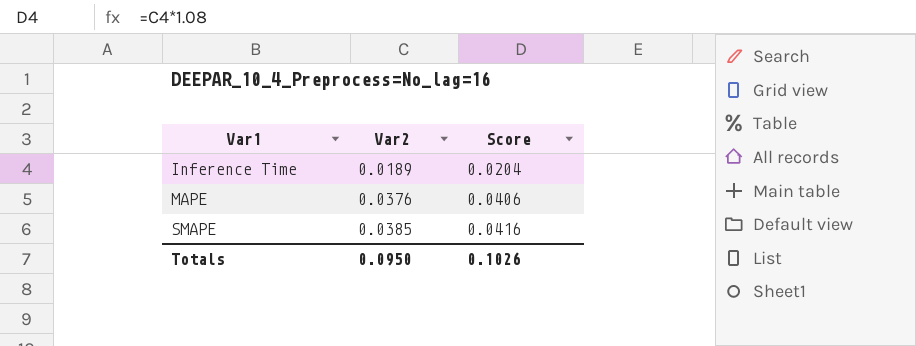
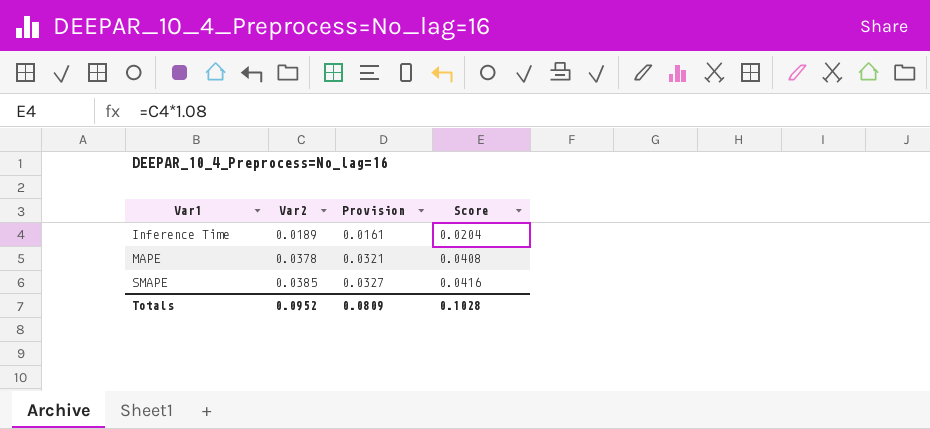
column Provision | formula: none -> [Var2] * 0.85
MAPE | Var2: 0.0376 -> 0.0378
MAPE | Score: 0.0406 -> 0.0408
Totals | Var2: 0.0950 -> 0.0952
Totals | Score: 0.1026 -> 0.1028

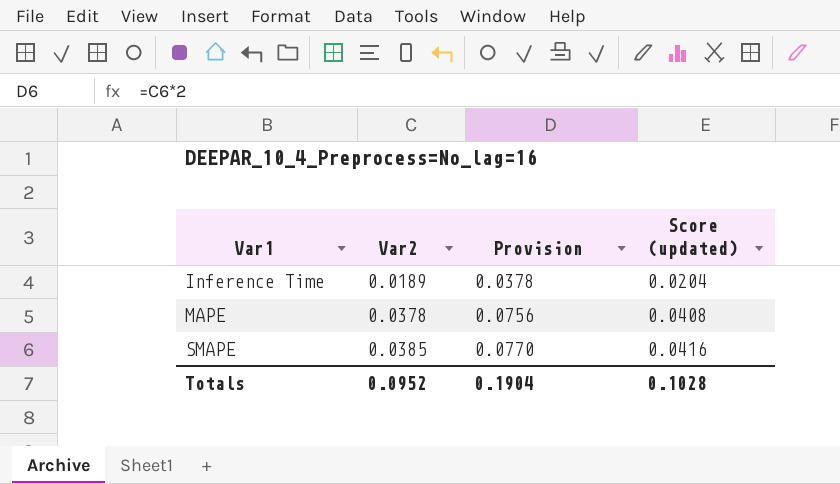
column Provision | formula: [Var2] * 0.85 -> [Var2] * 2
column name: Score -> Score (updated)
Totals | Provision: 0.0809 -> 0.1904

